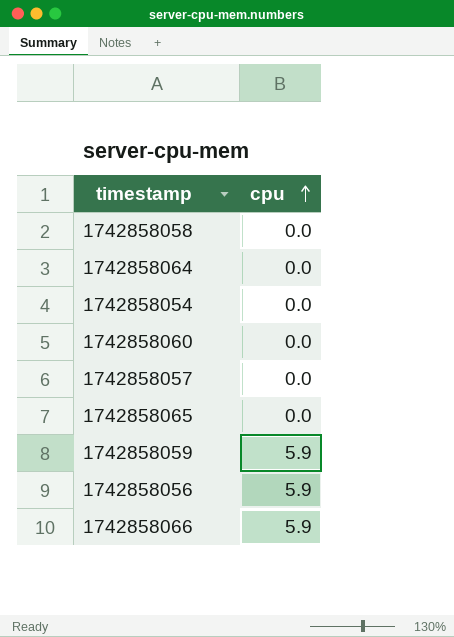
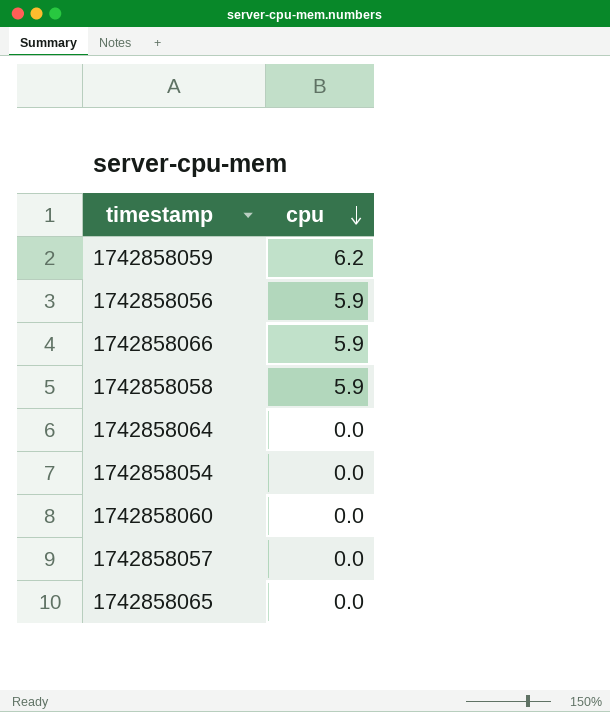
row order: cpu ascending -> cpu descending
1742858059 | cpu: 5.9 -> 6.2
1742858058 | cpu: 0.0 -> 5.9

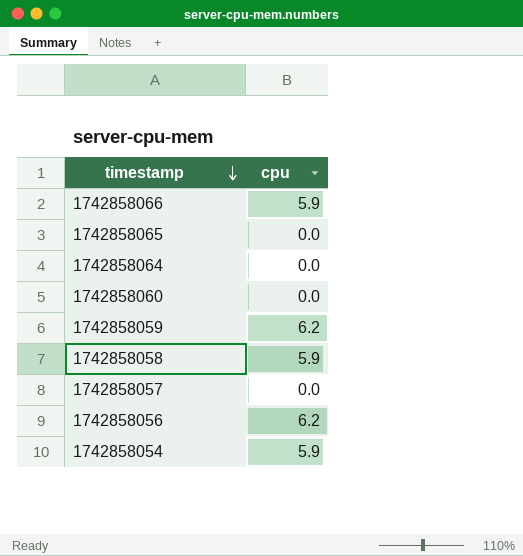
row order: cpu descending -> timestamp descending
1742858056 | cpu: 5.9 -> 6.2
1742858054 | cpu: 0.0 -> 5.9

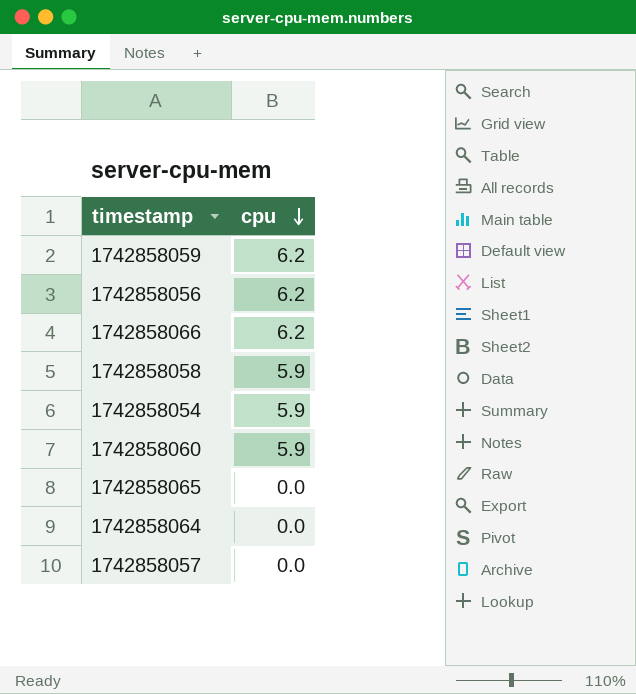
row order: timestamp descending -> cpu descending
1742858066 | cpu: 5.9 -> 6.2
1742858060 | cpu: 0.0 -> 5.9

